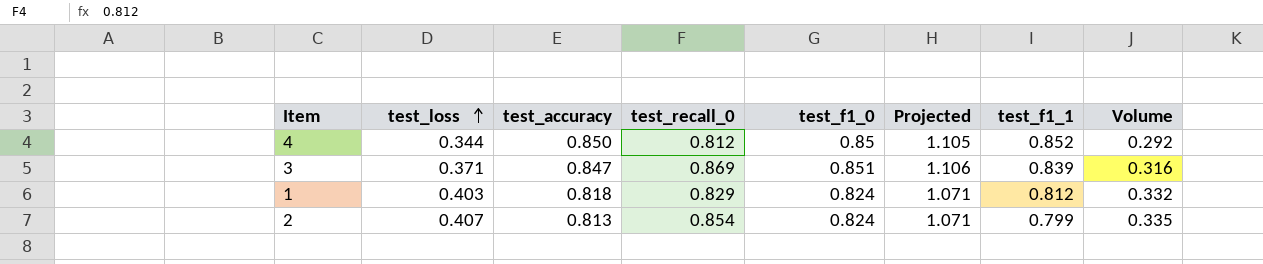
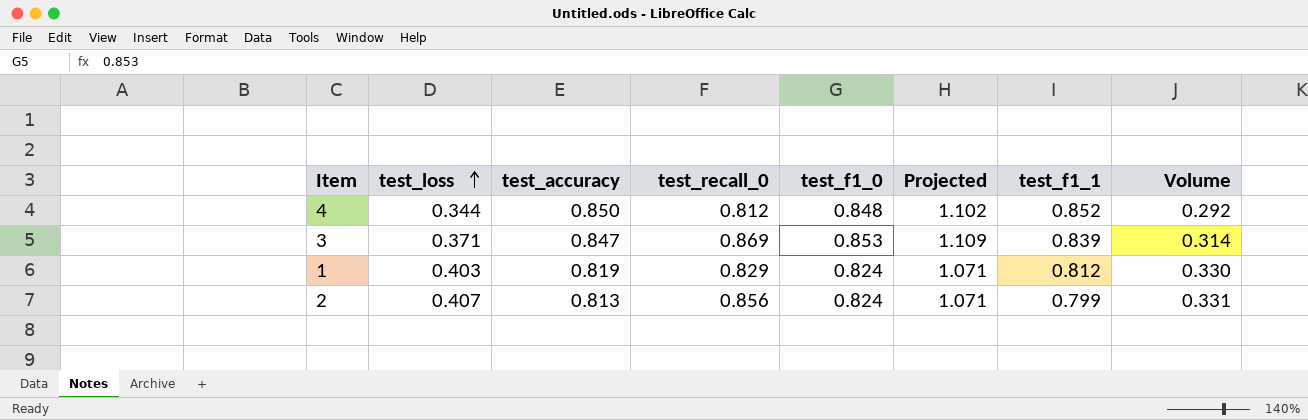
column Volume | formula: [test_loss] * [test_f1_0] -> [test_loss] * [test_accuracy]
4 | test_f1_0: 0.85 -> 0.848
4 | Projected: 1.105 -> 1.102
3 | test_f1_0: 0.851 -> 0.853
3 | Projected: 1.106 -> 1.109
1 | test_accuracy: 0.818 -> 0.819
2 | test_recall_0: 0.854 -> 0.856

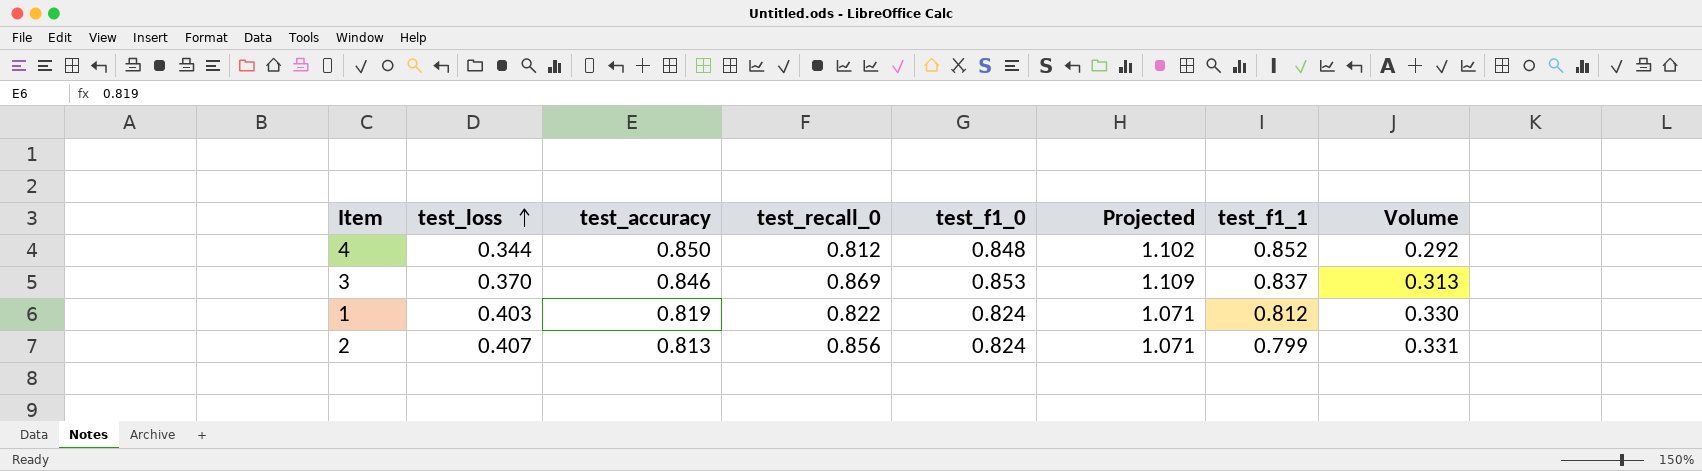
3 | test_loss: 0.371 -> 0.370
3 | test_accuracy: 0.847 -> 0.846
3 | test_f1_1: 0.839 -> 0.837
3 | Volume: 0.314 -> 0.313
1 | test_recall_0: 0.829 -> 0.822

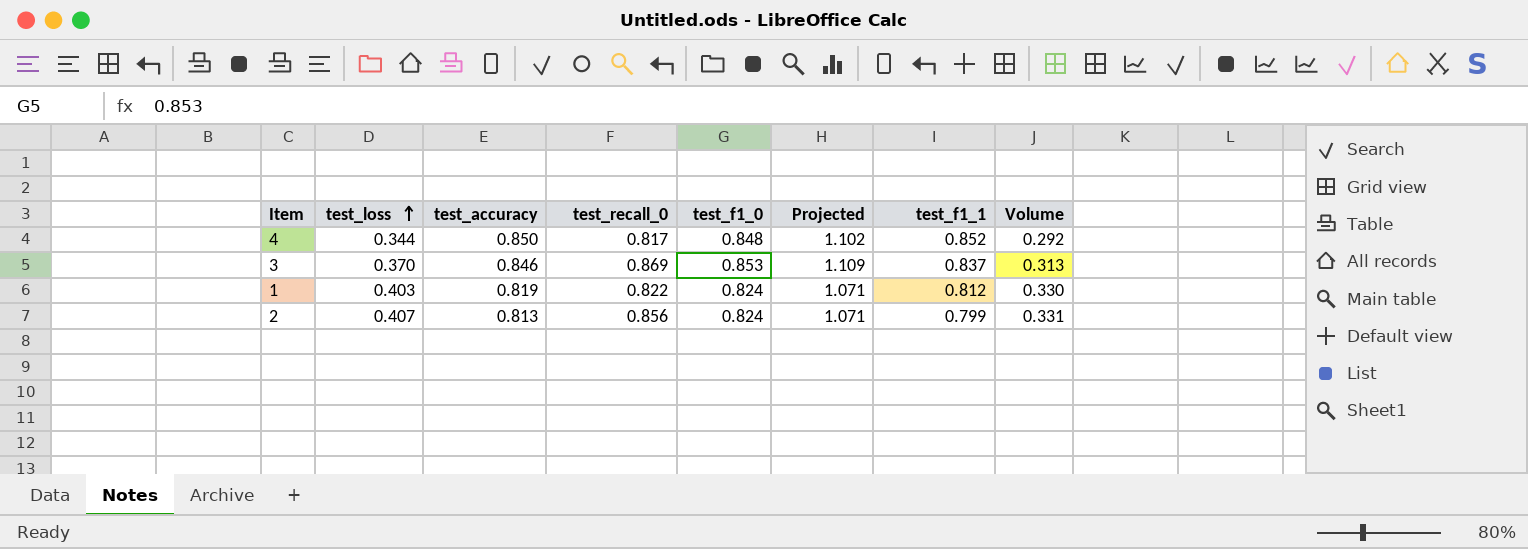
4 | test_recall_0: 0.812 -> 0.817

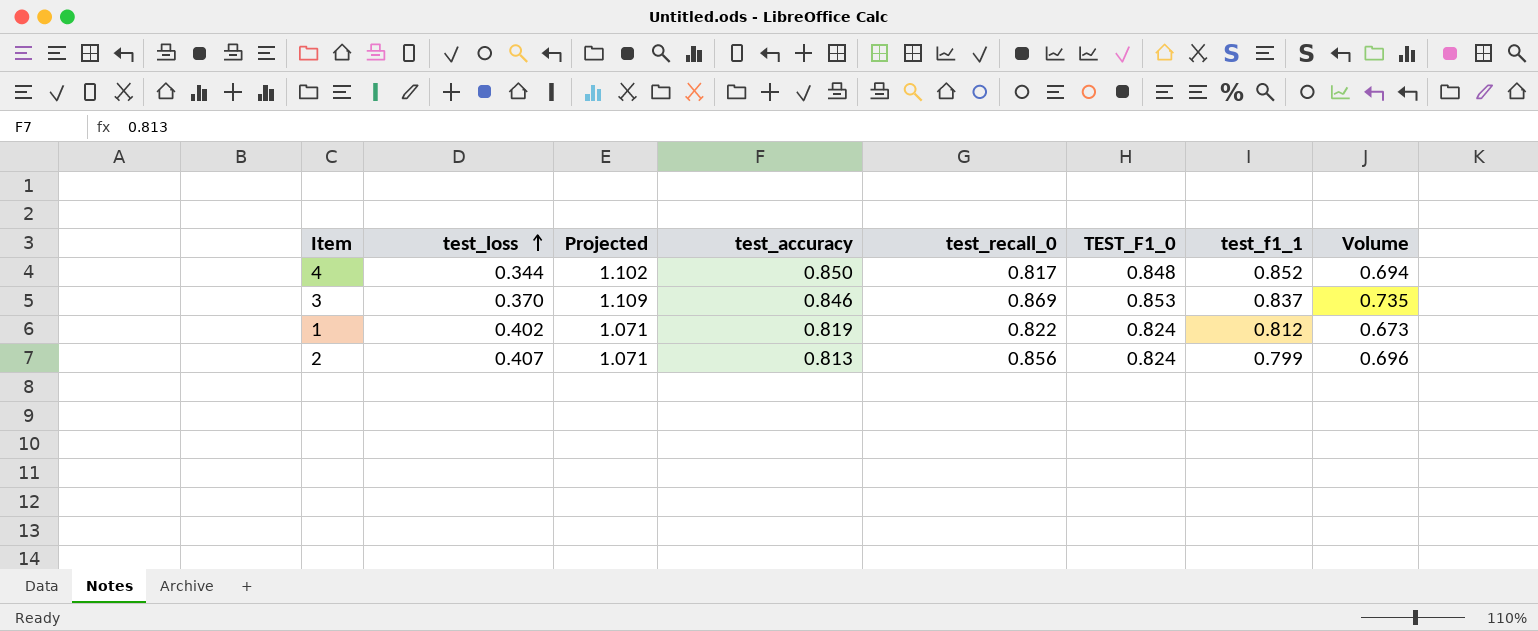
column Projected | position: 6 -> 3
column name: test_f1_0 -> TEST_F1_0
column Volume | formula: [test_loss] * [test_accuracy] -> [test_accuracy] * [test_recall_0]
1 | test_loss: 0.403 -> 0.402

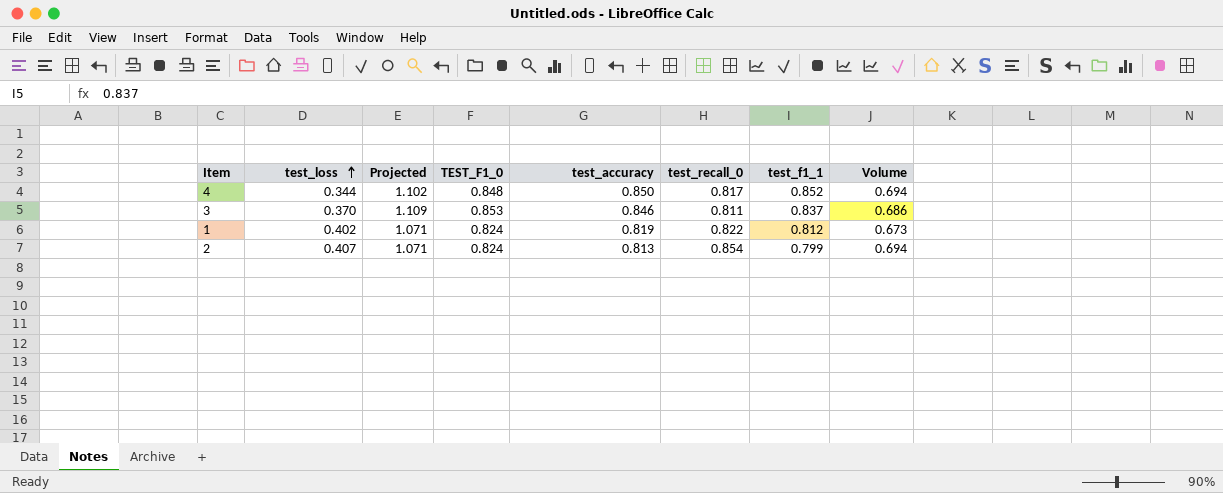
column TEST_F1_0 | position: 6 -> 4
3 | test_recall_0: 0.869 -> 0.811
3 | Volume: 0.735 -> 0.686
2 | test_recall_0: 0.856 -> 0.854
2 | Volume: 0.696 -> 0.694

